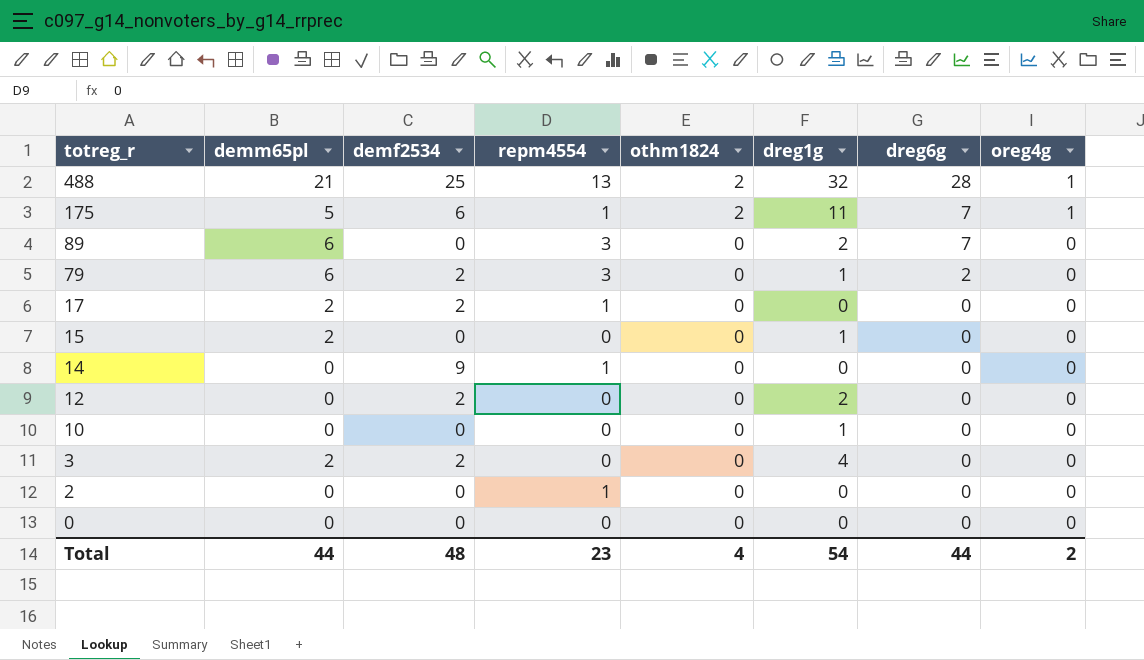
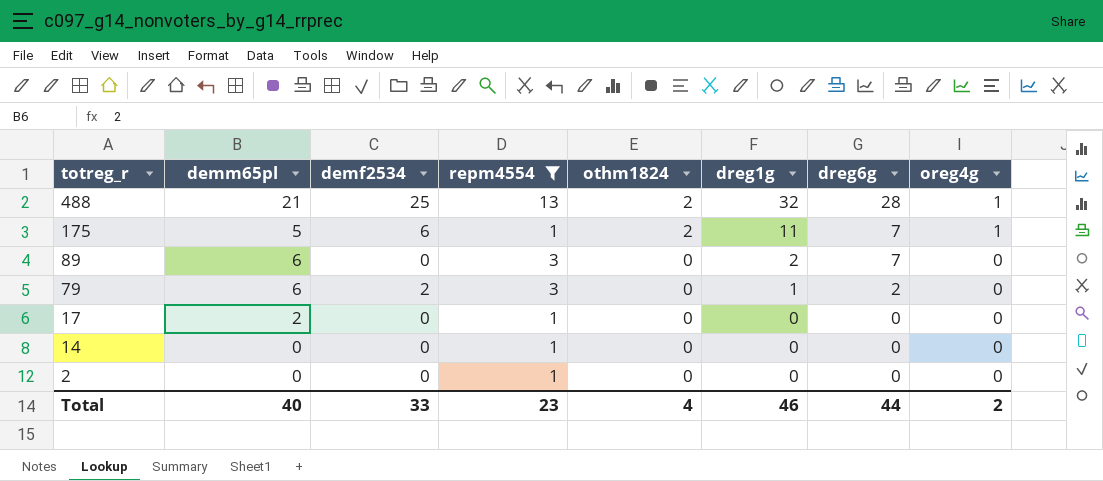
filter: none -> repm4554 != 0
17 | demf2534: 2 -> 0
14 | demf2534: 9 -> 0
Total | demm65pl: 44 -> 40
Total | demf2534: 48 -> 33
Total | dreg1g: 54 -> 46

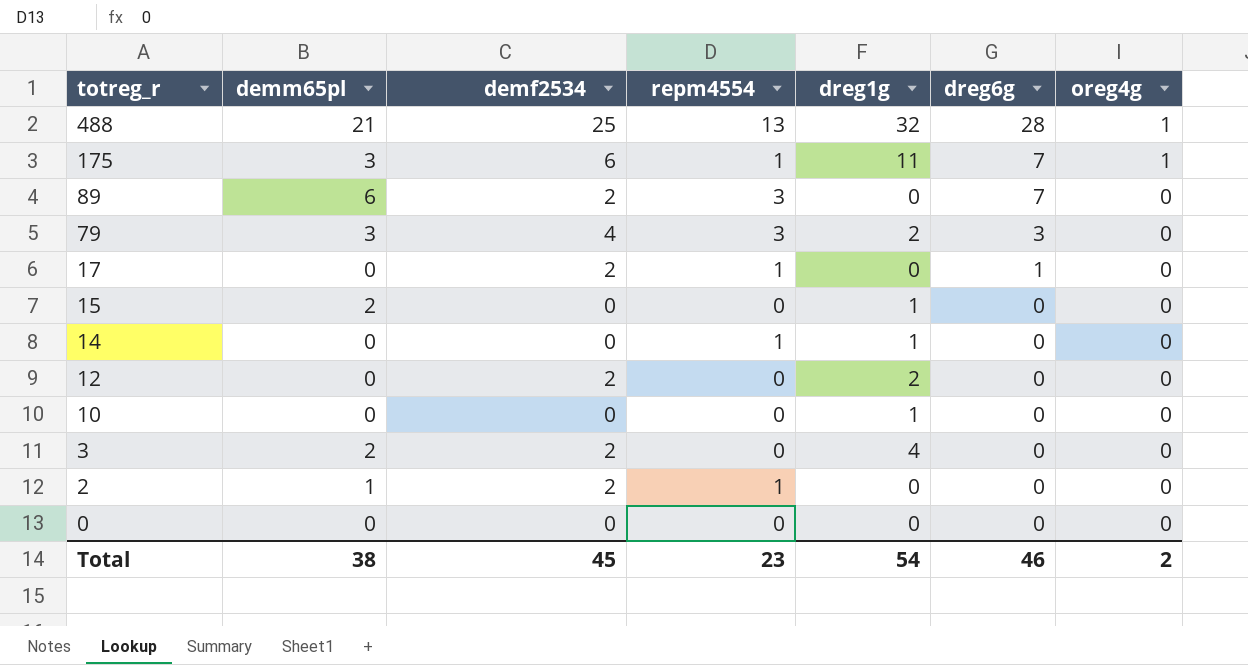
filter: repm4554 != 0 -> none
column othm1824 | position: 5 -> none
175 | demm65pl: 5 -> 3
89 | demf2534: 0 -> 2
89 | dreg1g: 2 -> 0
79 | demm65pl: 6 -> 3
79 | demf2534: 2 -> 4
79 | dreg1g: 1 -> 2
79 | dreg6g: 2 -> 3
17 | demm65pl: 2 -> 0
17 | demf2534: 0 -> 2
17 | dreg6g: 0 -> 1
14 | dreg1g: 0 -> 1
2 | demm65pl: 0 -> 1
2 | demf2534: 0 -> 2
Total | demm65pl: 40 -> 38
Total | demf2534: 33 -> 45
Total | dreg1g: 46 -> 54
Total | dreg6g: 44 -> 46

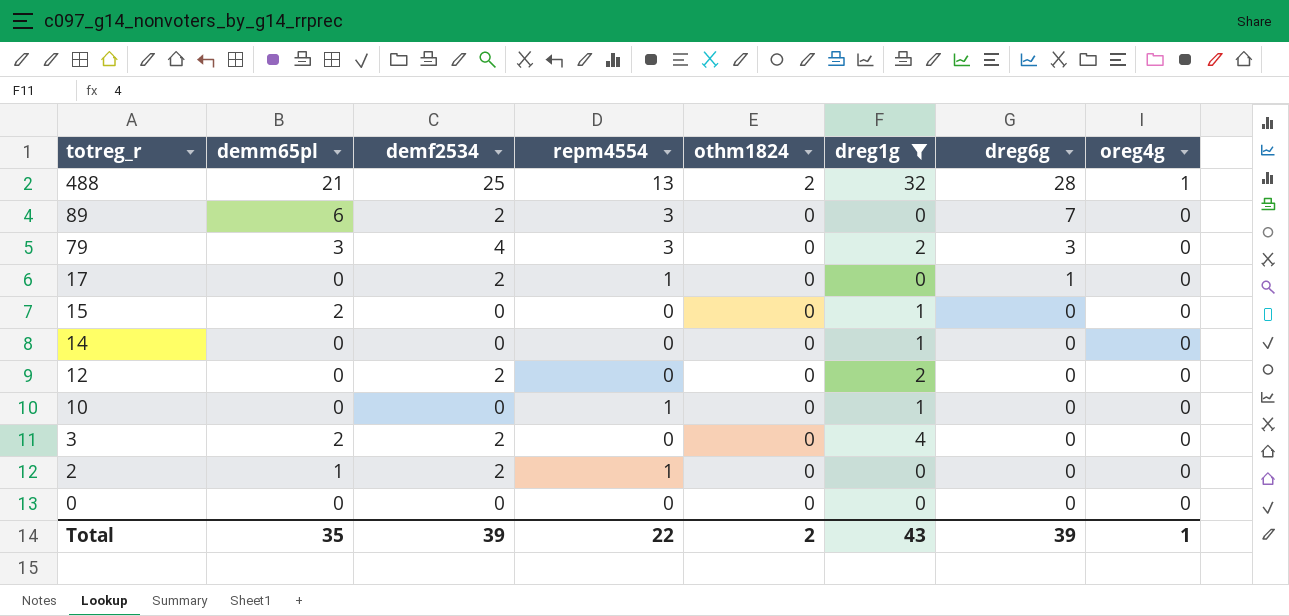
filter: none -> dreg1g != 11
column othm1824 | position: none -> 5
14 | repm4554: 1 -> 0
10 | repm4554: 0 -> 1
Total | demm65pl: 38 -> 35
Total | demf2534: 45 -> 39
Total | repm4554: 23 -> 22
Total | dreg1g: 54 -> 43
Total | dreg6g: 46 -> 39
Total | oreg4g: 2 -> 1

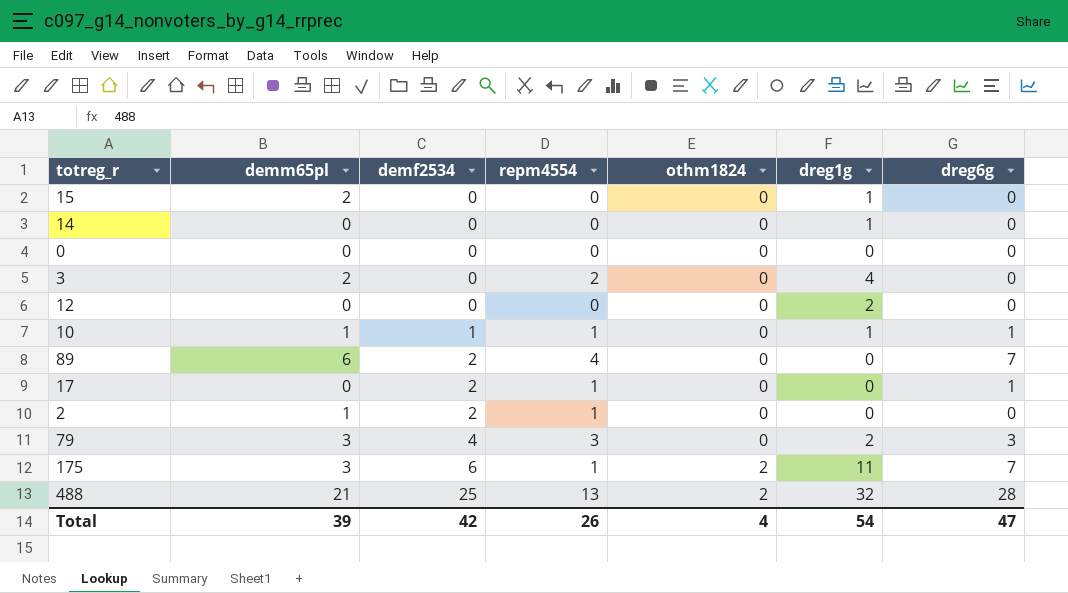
filter: dreg1g != 11 -> none
row order: totreg_r descending -> demf2534 ascending
column oreg4g | position: 8 -> none
3 | demf2534: 2 -> 0
3 | repm4554: 0 -> 2
12 | demf2534: 2 -> 0
10 | demm65pl: 0 -> 1
10 | demf2534: 0 -> 1
10 | dreg6g: 0 -> 1
89 | repm4554: 3 -> 4
Total | demm65pl: 35 -> 39
Total | demf2534: 39 -> 42
Total | repm4554: 22 -> 26
Total | othm1824: 2 -> 4
Total | dreg1g: 43 -> 54
Total | dreg6g: 39 -> 47

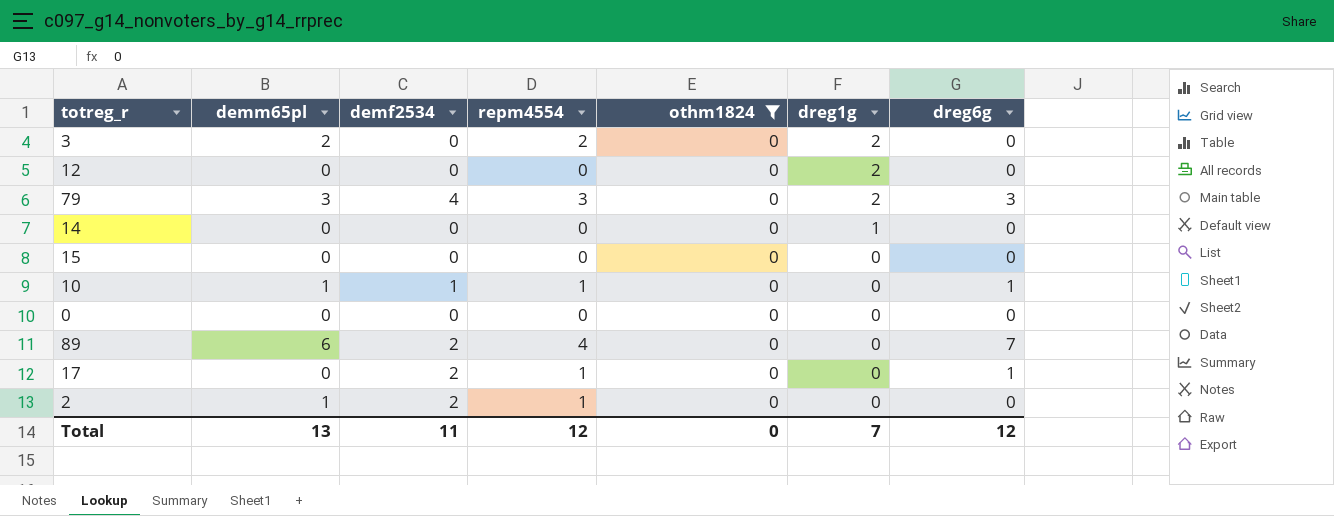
filter: none -> othm1824 = 0
row order: demf2534 ascending -> dreg1g descending
3 | dreg1g: 4 -> 2
15 | demm65pl: 2 -> 0
15 | dreg1g: 1 -> 0
10 | dreg1g: 1 -> 0
Total | demm65pl: 39 -> 13
Total | demf2534: 42 -> 11
Total | repm4554: 26 -> 12
Total | othm1824: 4 -> 0
Total | dreg1g: 54 -> 7
Total | dreg6g: 47 -> 12

